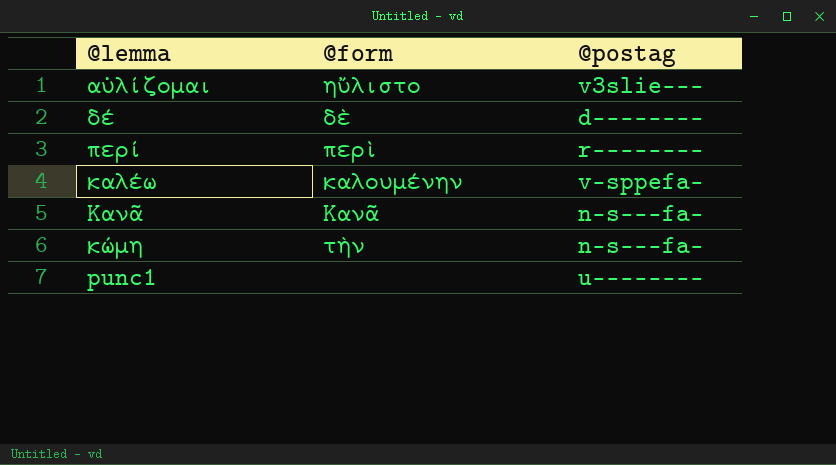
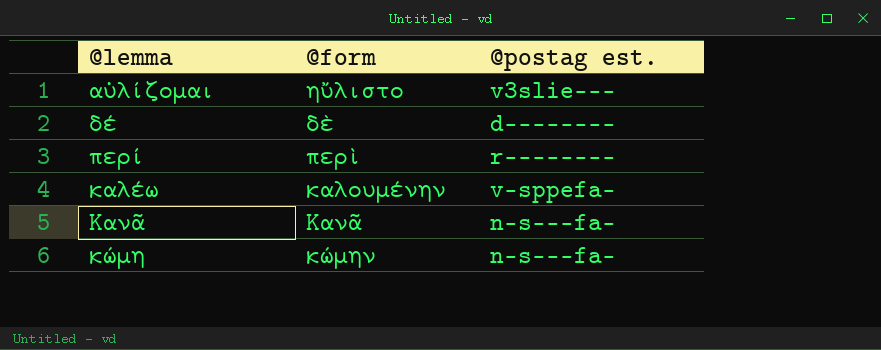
column name: @postag -> @postag est.
row punc1: none | u-------- -> none
κώμη | @form: τὴν -> κώμην

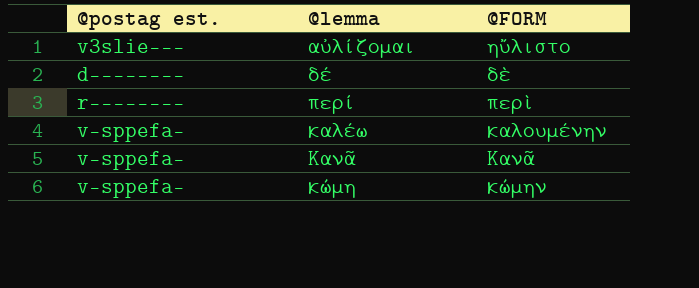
column @postag est. | position: 3 -> 1
column name: @form -> @FORM
Κανᾶ | @postag est.: n-s---fa- -> v-sppefa-
κώμη | @postag est.: n-s---fa- -> v-sppefa-

